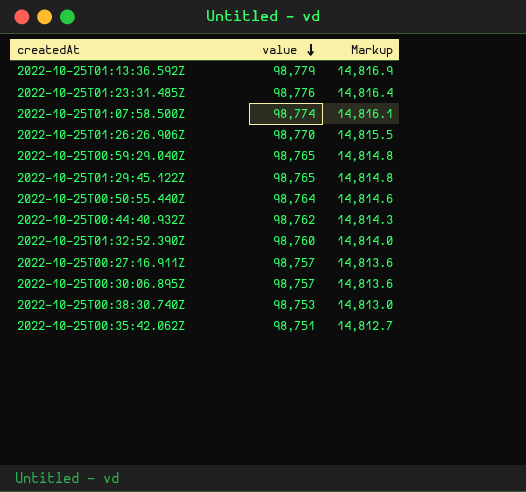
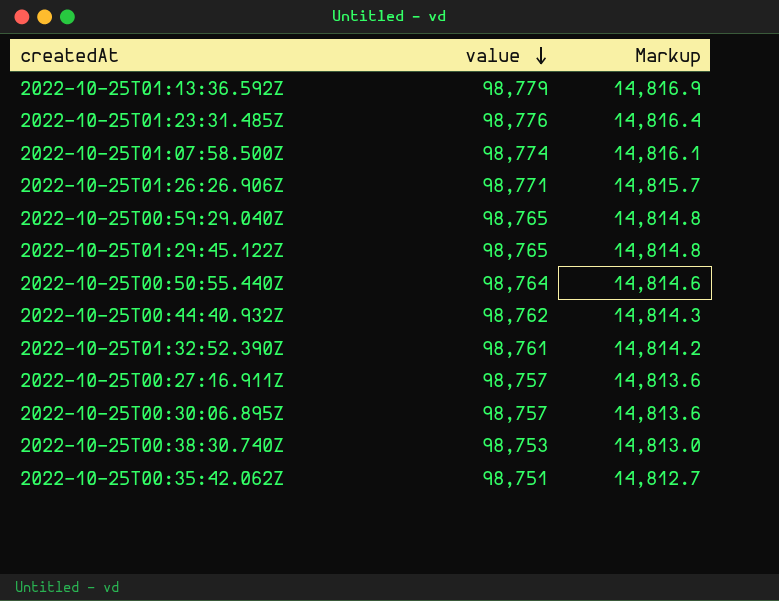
2022-10-25T01:26:26.906Z | value: 98,770 -> 98,771
2022-10-25T01:26:26.906Z | Markup: 14,815.5 -> 14,815.7
2022-10-25T01:32:52.390Z | value: 98,760 -> 98,761
2022-10-25T01:32:52.390Z | Markup: 14,814.0 -> 14,814.2

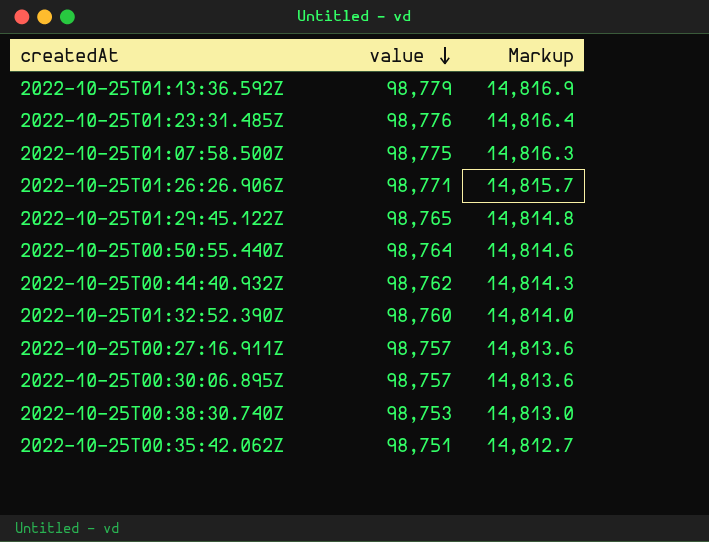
row 2022-10-25T00:59:29.040Z: 98,765 | 14,814.8 -> none
2022-10-25T01:07:58.500Z | value: 98,774 -> 98,775
2022-10-25T01:07:58.500Z | Markup: 14,816.1 -> 14,816.3
2022-10-25T01:32:52.390Z | value: 98,761 -> 98,760
2022-10-25T01:32:52.390Z | Markup: 14,814.2 -> 14,814.0

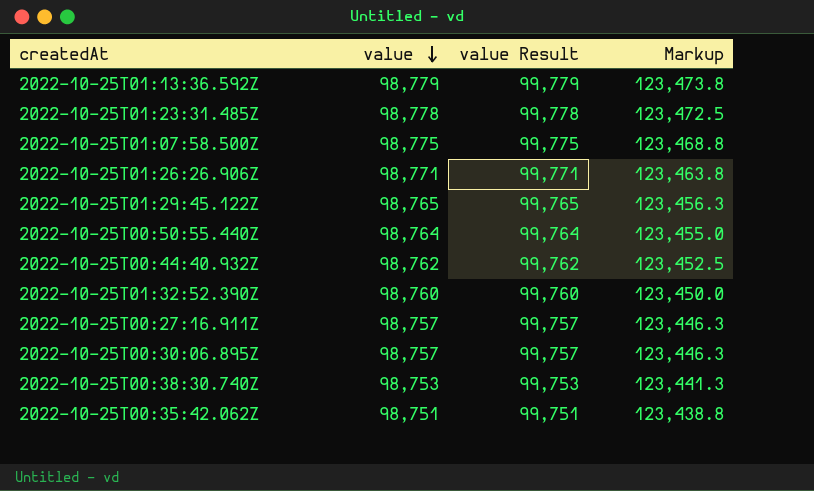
column value Result | formula: none -> [value] + 1000
column Markup | formula: [value] * 0.15 -> [value] * 1.25
2022-10-25T01:23:31.485Z | value: 98,776 -> 98,778

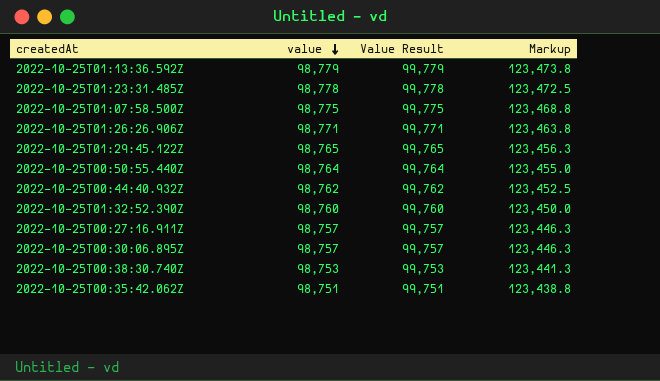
column name: value Result -> Value Result

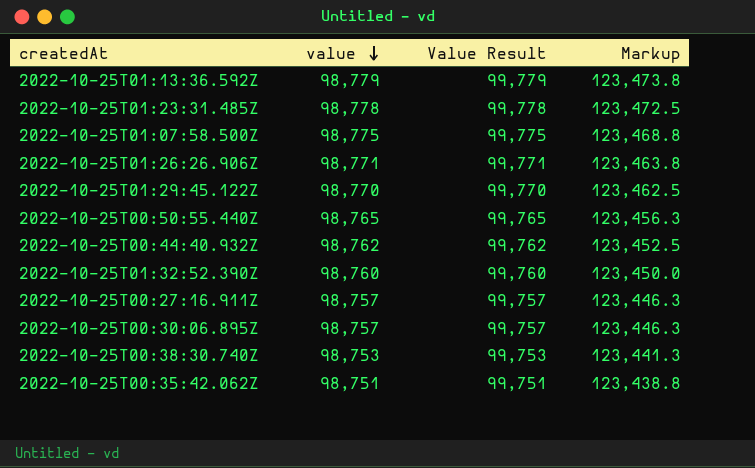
2022-10-25T01:29:45.122Z | value: 98,765 -> 98,770
2022-10-25T01:29:45.122Z | Value Result: 99,765 -> 99,770
2022-10-25T01:29:45.122Z | Markup: 123,456.3 -> 123,462.5
2022-10-25T00:50:55.440Z | value: 98,764 -> 98,765
2022-10-25T00:50:55.440Z | Value Result: 99,764 -> 99,765
2022-10-25T00:50:55.440Z | Markup: 123,455.0 -> 123,456.3

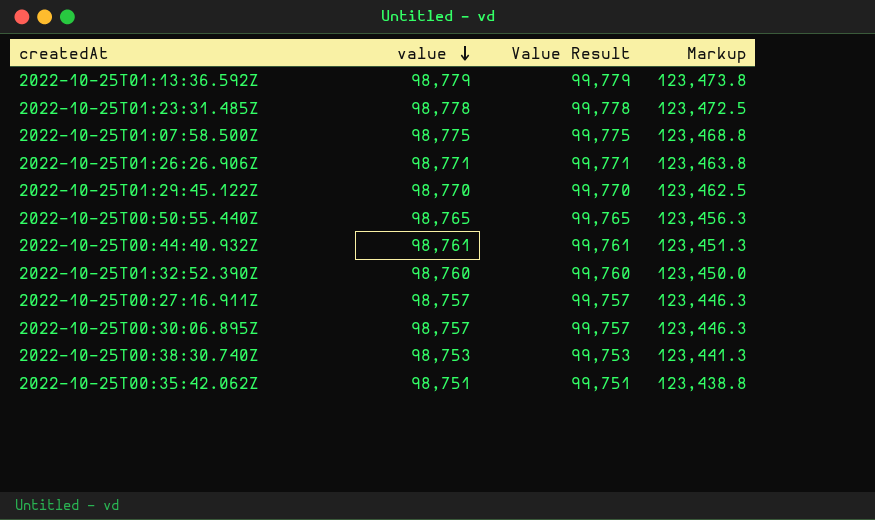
2022-10-25T00:44:40.932Z | value: 98,762 -> 98,761
2022-10-25T00:44:40.932Z | Value Result: 99,762 -> 99,761
2022-10-25T00:44:40.932Z | Markup: 123,452.5 -> 123,451.3

